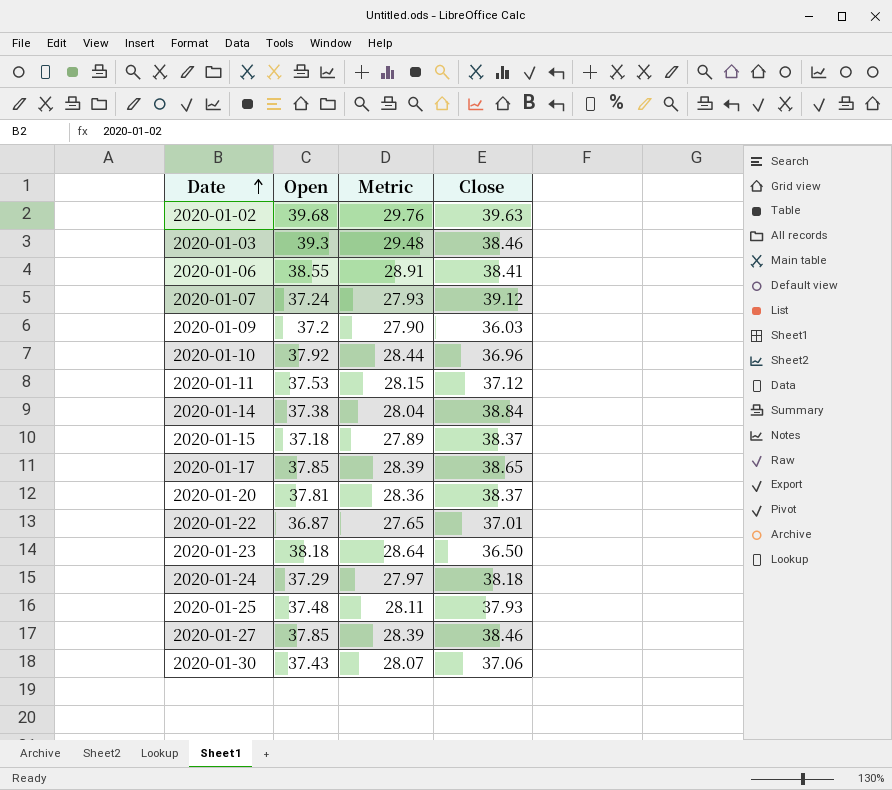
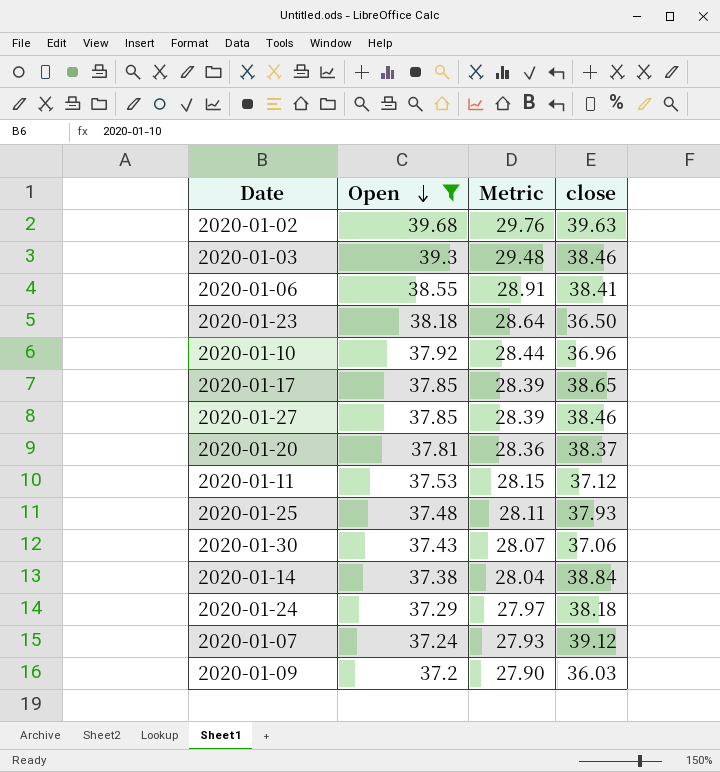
filter: none -> Open >= 37.2
row order: Date ascending -> Open descending
column name: Close -> close

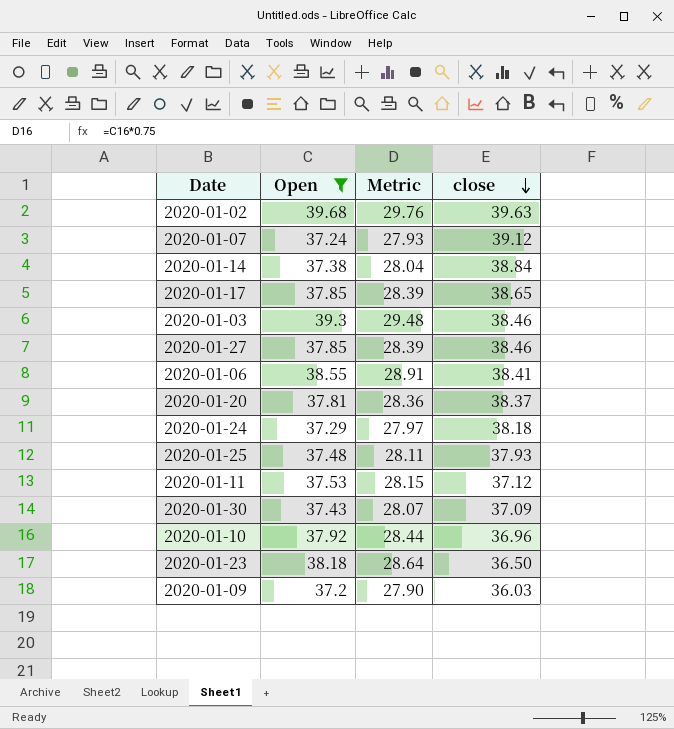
row order: Open descending -> close descending
2020-01-30 | close: 37.06 -> 37.09

